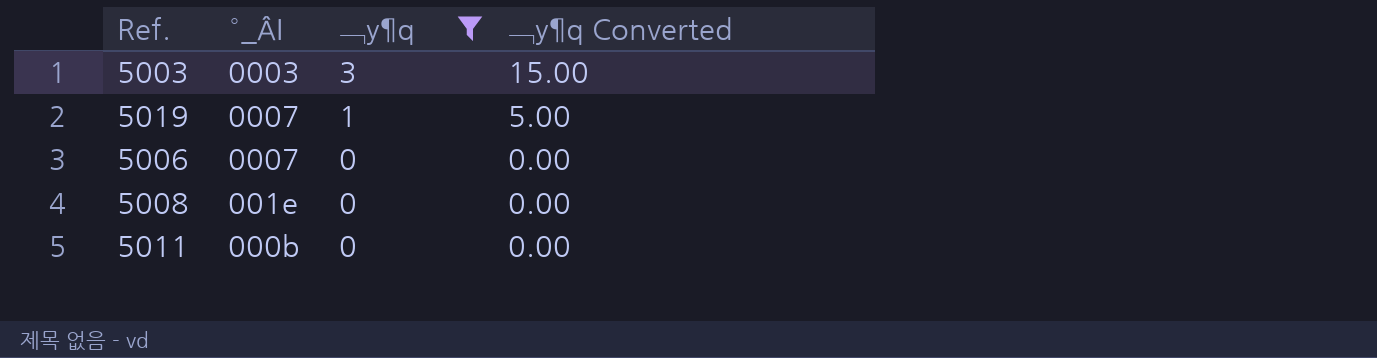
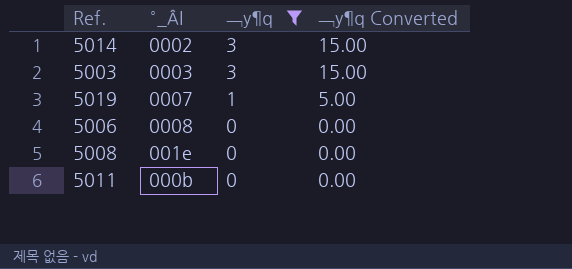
row 5014: none -> 0002 | 3 | 15.00
5006 | °_ÂI: 0007 -> 0008

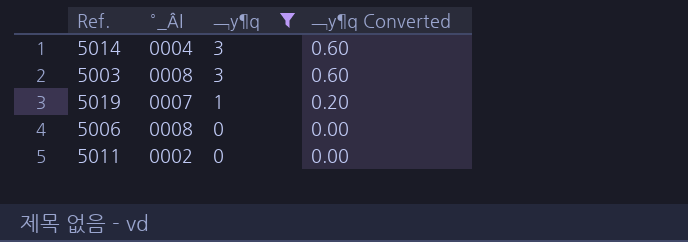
column ¬y¶q Converted | formula: [¬y¶q] * 5 -> [¬y¶q] * 0.2
row 5008: 001e | 0 | 0.00 -> none
5014 | °_ÂI: 0002 -> 0004
5003 | °_ÂI: 0003 -> 0008
5011 | °_ÂI: 000b -> 0002

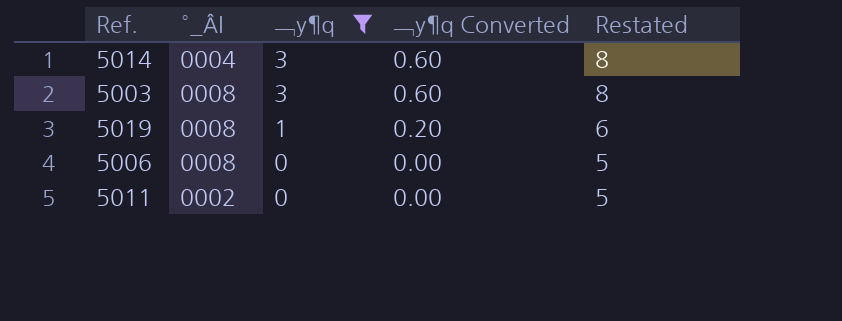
column Restated | formula: none -> [¬y¶q] + 5
5019 | °_ÂI: 0007 -> 0008

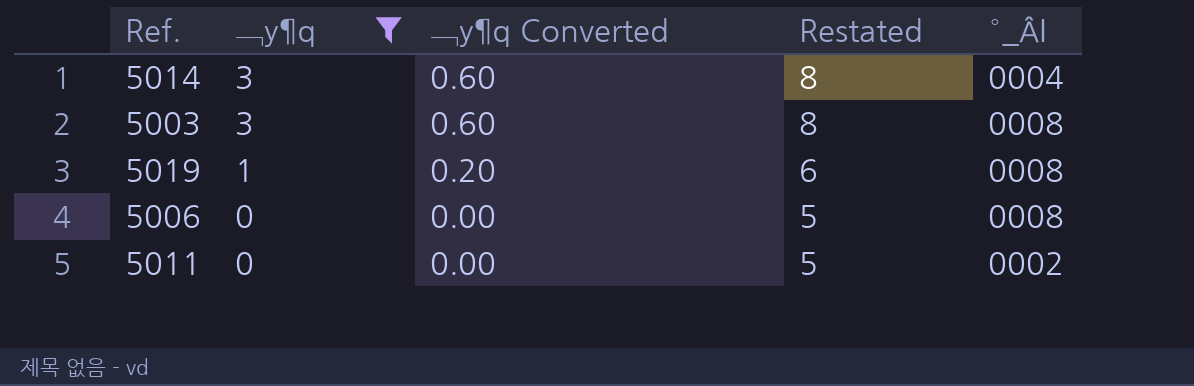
column °_ÂI | position: 2 -> 5

